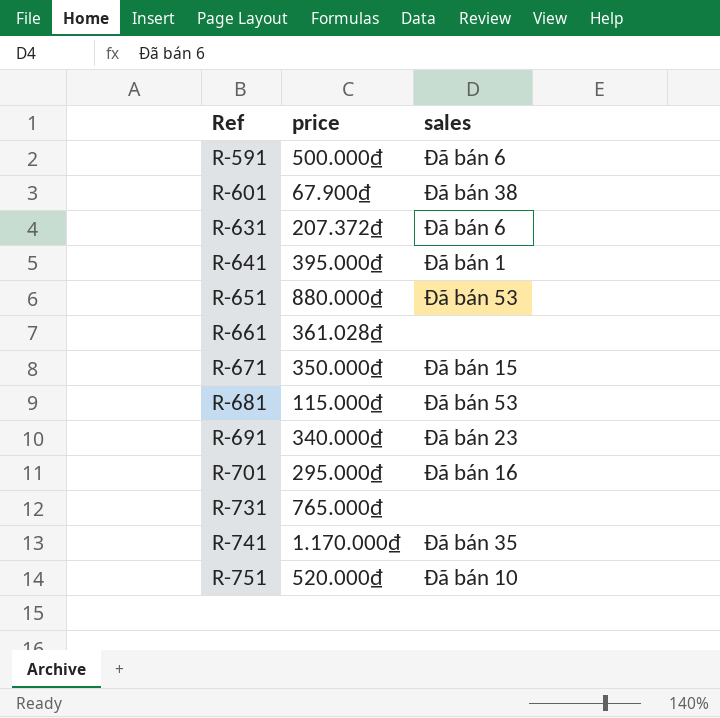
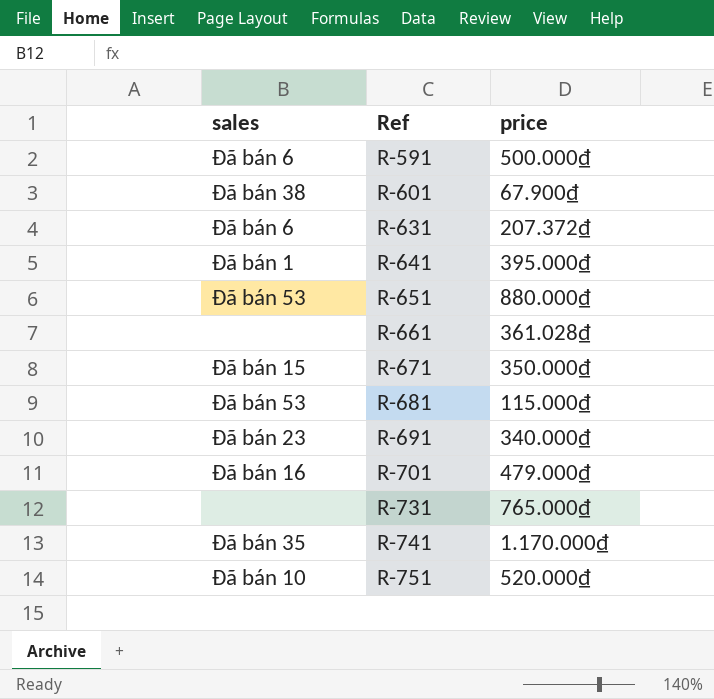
column sales | position: 3 -> 1
R-701 | price: 295.000₫ -> 479.000₫

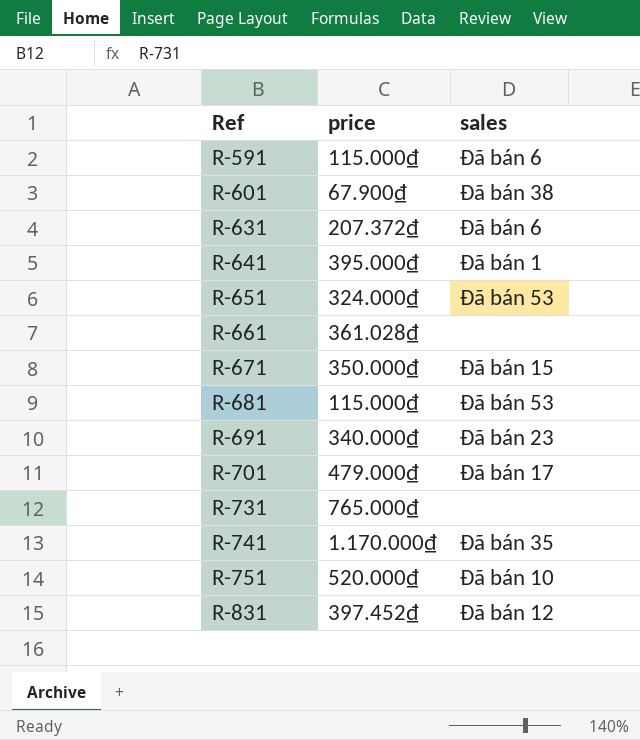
column sales | position: 1 -> 3
R-591 | price: 500.000₫ -> 115.000₫
R-651 | price: 880.000₫ -> 324.000₫
R-701 | sales: Đã bán 16 -> Đã bán 17
row R-831: none -> 397.452₫ | Đã bán 12

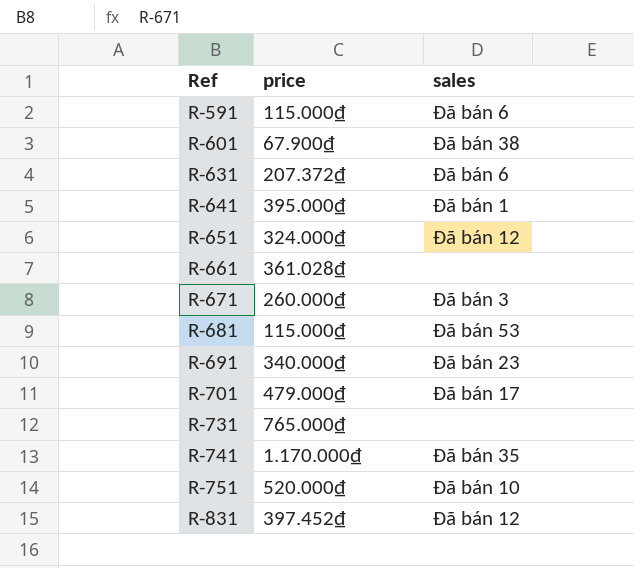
R-651 | sales: Đã bán 53 -> Đã bán 12
R-671 | price: 350.000₫ -> 260.000₫
R-671 | sales: Đã bán 15 -> Đã bán 3

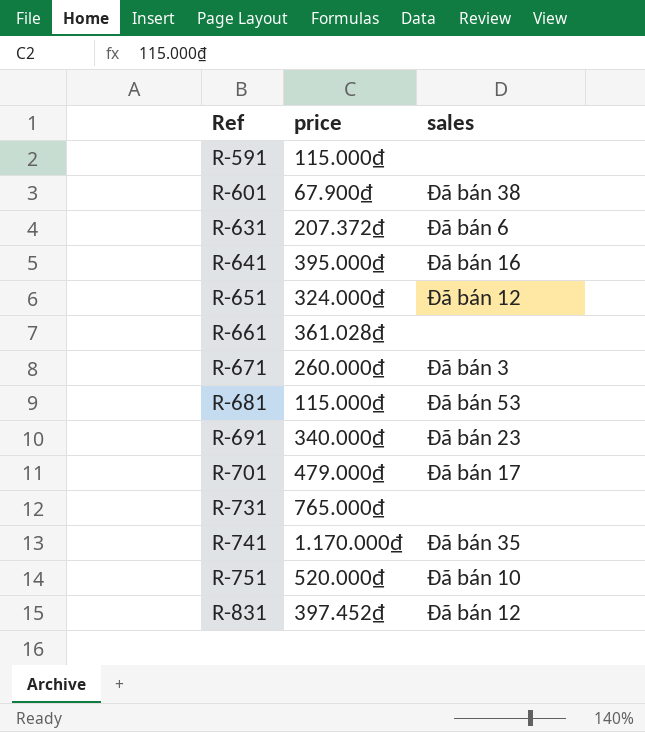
R-591 | sales: Đã bán 6 -> none
R-641 | sales: Đã bán 1 -> Đã bán 16

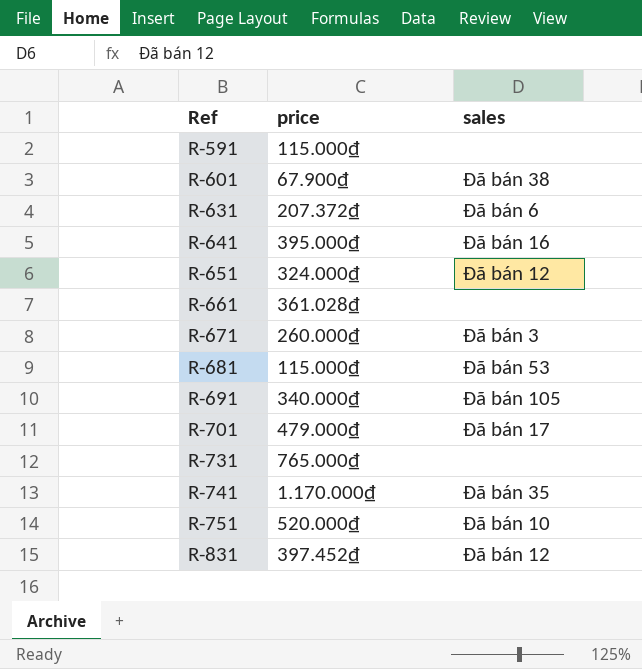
R-691 | sales: Đã bán 23 -> Đã bán 105

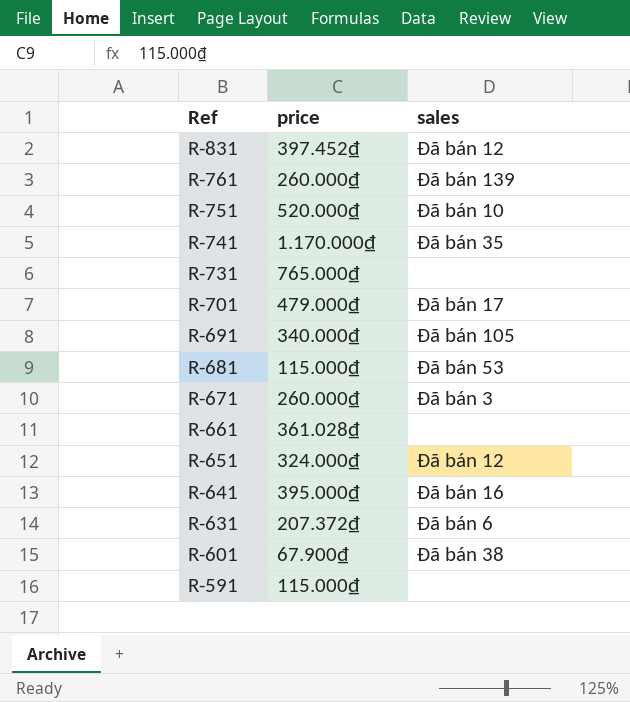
row order: Ref ascending -> Ref descending
row R-761: none -> 260.000₫ | Đã bán 139

